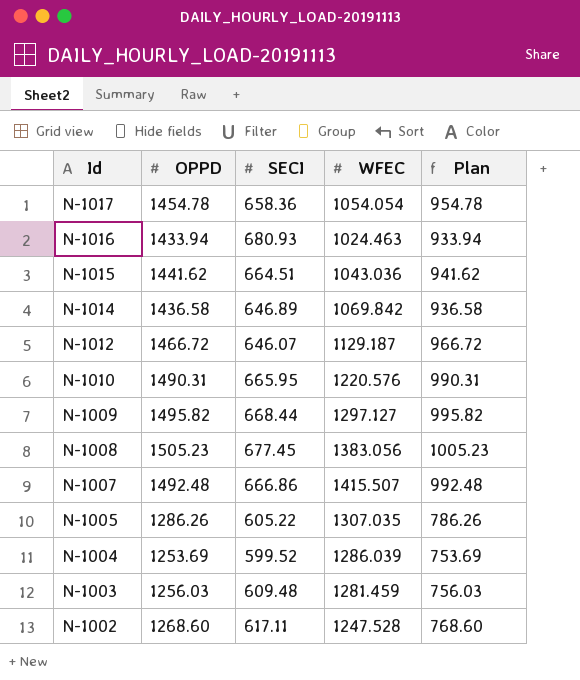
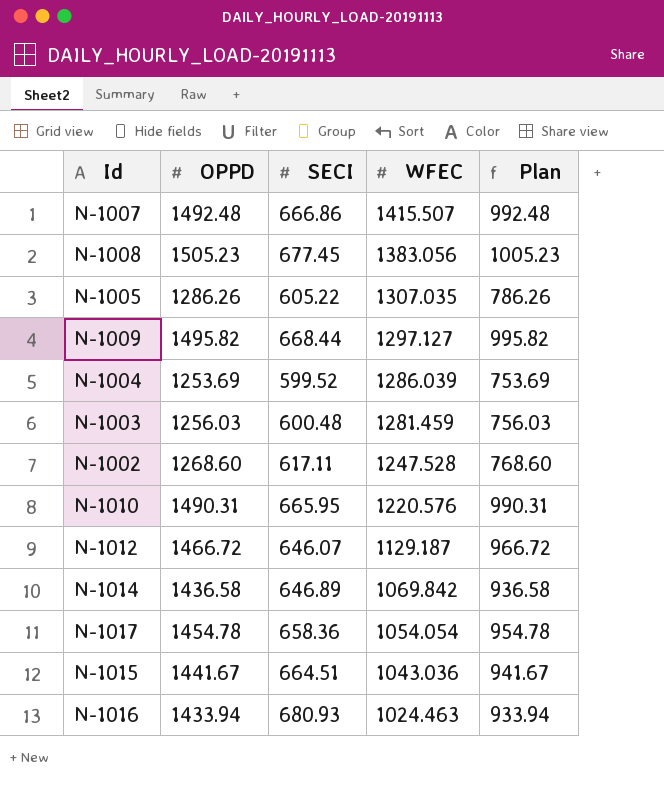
row order: Id descending -> WFEC descending
N-1003 | SECI: 609.48 -> 600.48
N-1015 | OPPD: 1441.62 -> 1441.67
N-1015 | Plan: 941.62 -> 941.67

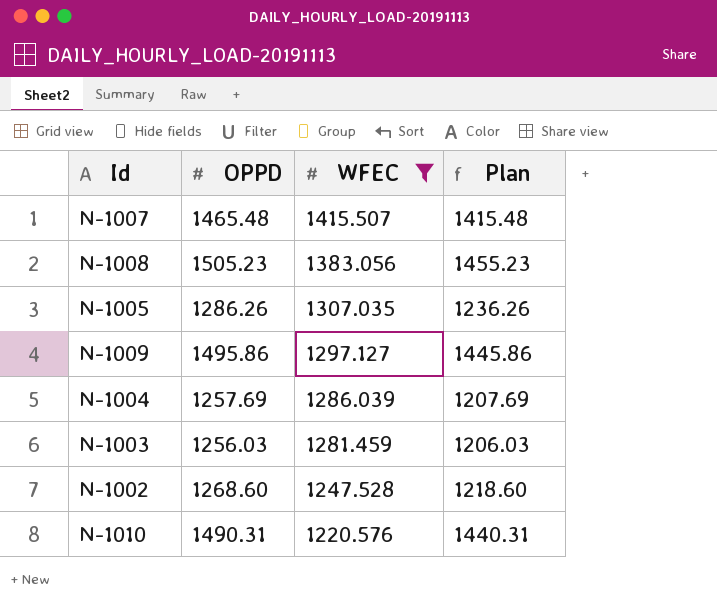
filter: none -> WFEC >= 1220.576
column SECI | position: 3 -> none
column Plan | formula: [OPPD] - 500 -> [OPPD] - 50
N-1007 | OPPD: 1492.48 -> 1465.48
N-1009 | OPPD: 1495.82 -> 1495.86
N-1004 | OPPD: 1253.69 -> 1257.69

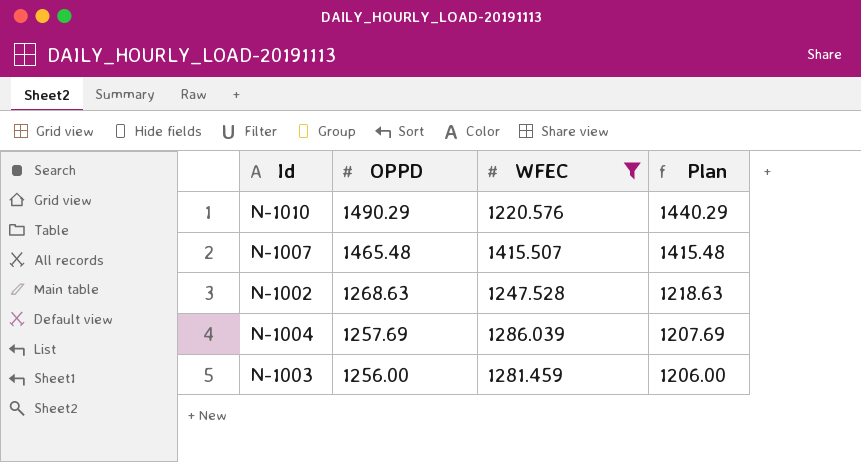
row order: WFEC descending -> OPPD descending
row N-1008: 1505.23 | 1383.056 | 1455.23 -> none
row N-1005: 1286.26 | 1307.035 | 1236.26 -> none
row N-1009: 1495.86 | 1297.127 | 1445.86 -> none
N-1010 | OPPD: 1490.31 -> 1490.29
N-1010 | Plan: 1440.31 -> 1440.29
N-1002 | OPPD: 1268.60 -> 1268.63
N-1002 | Plan: 1218.60 -> 1218.63
N-1003 | OPPD: 1256.03 -> 1256.00
N-1003 | Plan: 1206.03 -> 1206.00

